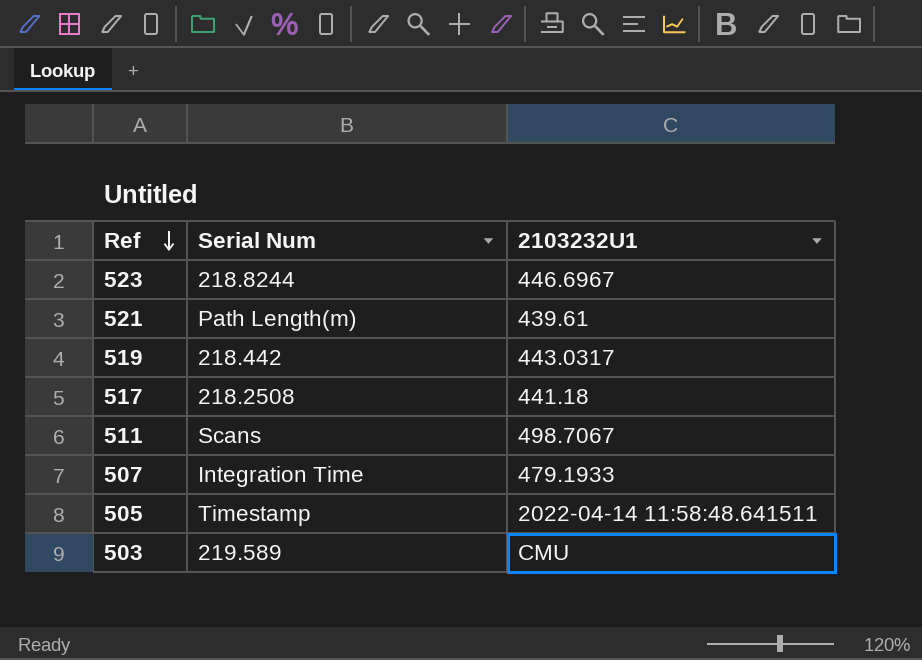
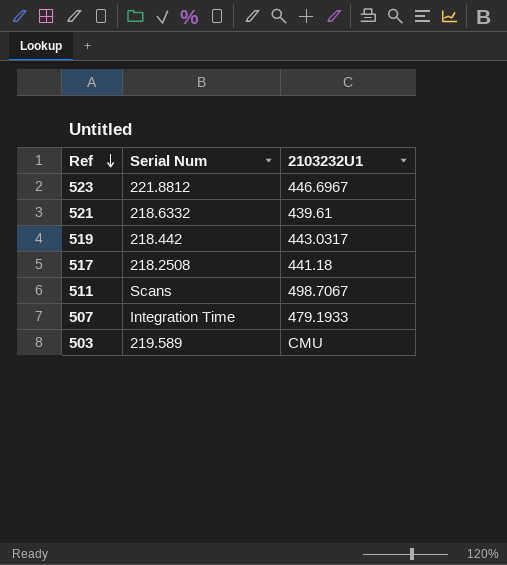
row 505: Timestamp | 2022-04-14 11:58:48.641511 -> none
523 | Serial Num: 218.8244 -> 221.8812
521 | Serial Num: Path Length(m) -> 218.6332

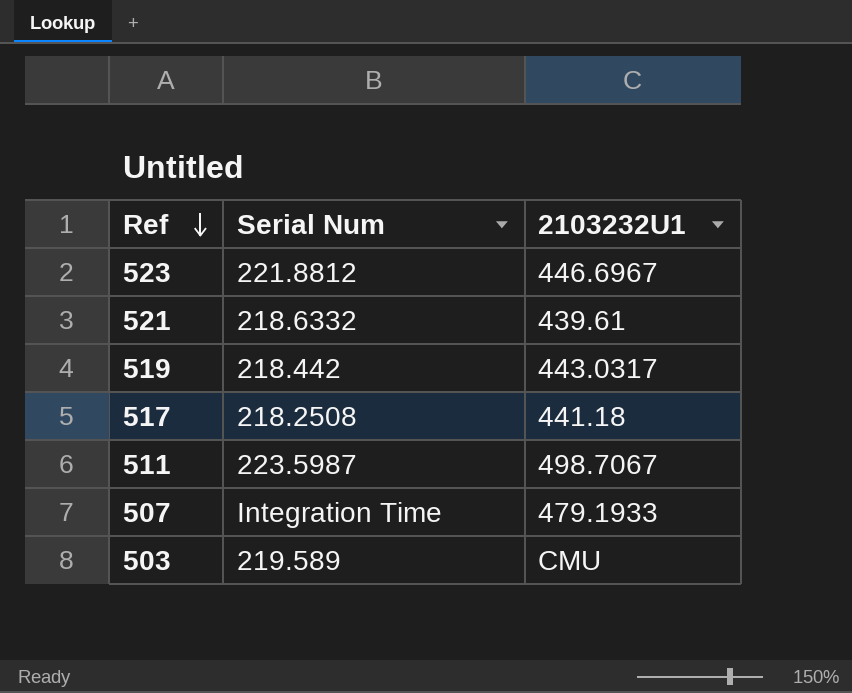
511 | Serial Num: Scans -> 223.5987

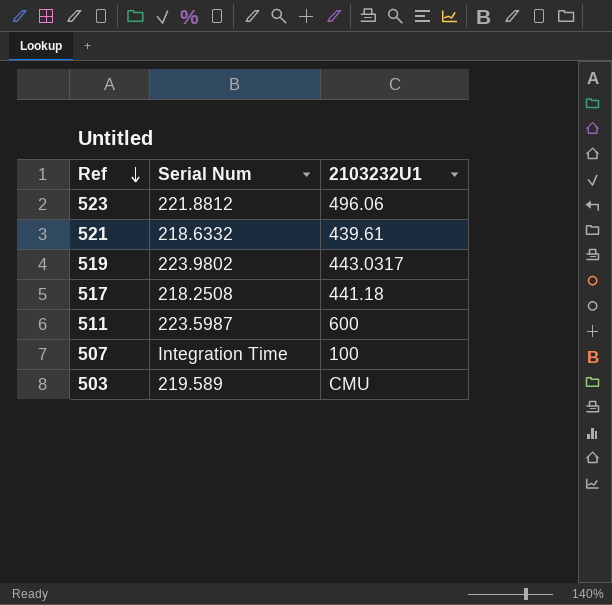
523 | 2103232U1: 446.6967 -> 496.06
519 | Serial Num: 218.442 -> 223.9802
511 | 2103232U1: 498.7067 -> 600
507 | 2103232U1: 479.1933 -> 100

